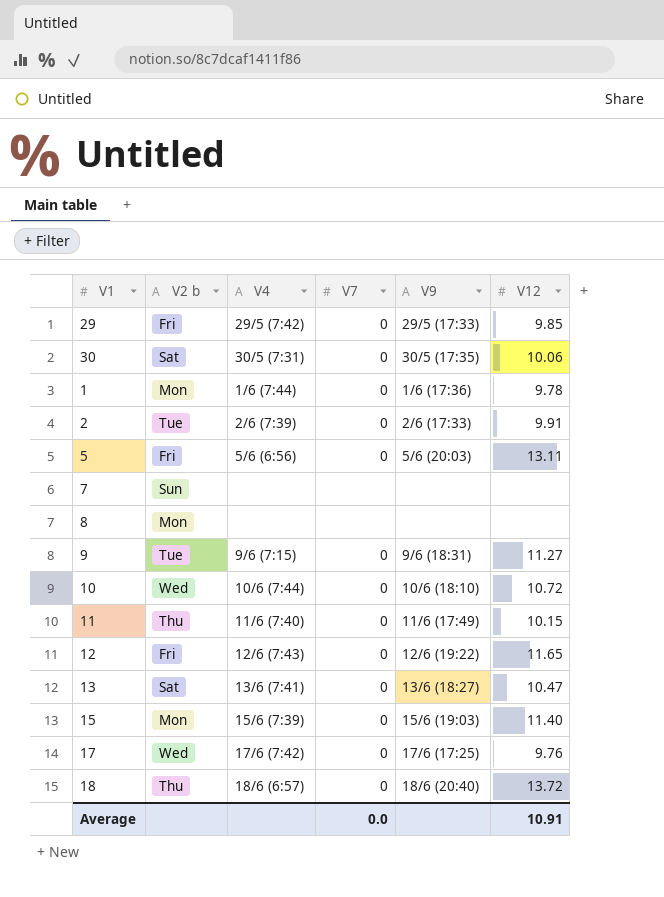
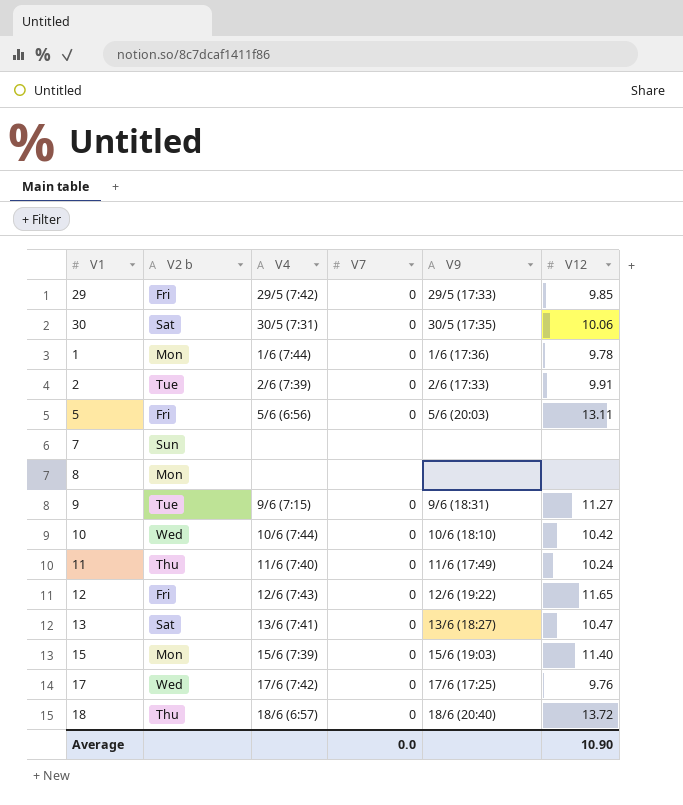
10 | V12: 10.72 -> 10.42
11 | V12: 10.15 -> 10.24
Average | V12: 10.91 -> 10.90

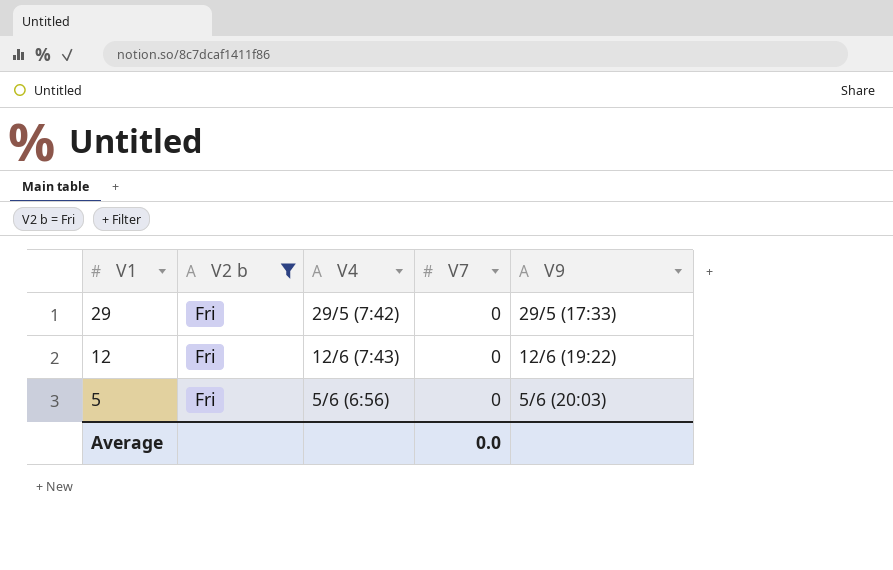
filter: none -> V2 b = Fri
row order: none -> V1 descending
column V12 | position: 6 -> none

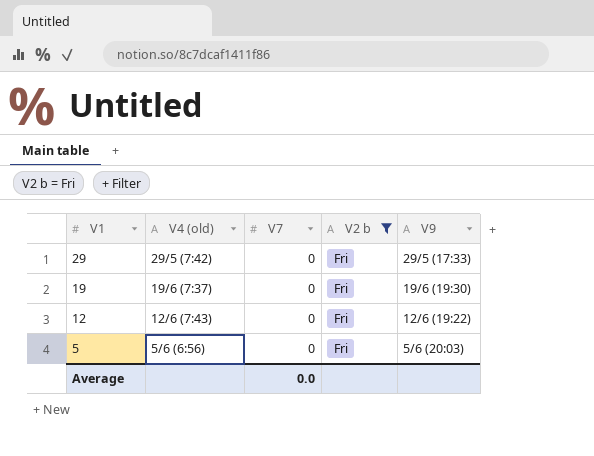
column name: V4 -> V4 (old)
column V2 b | position: 2 -> 4
row 19: none -> 19/6 (7:37) | 0 | Fri | 19/6 (19:30)

